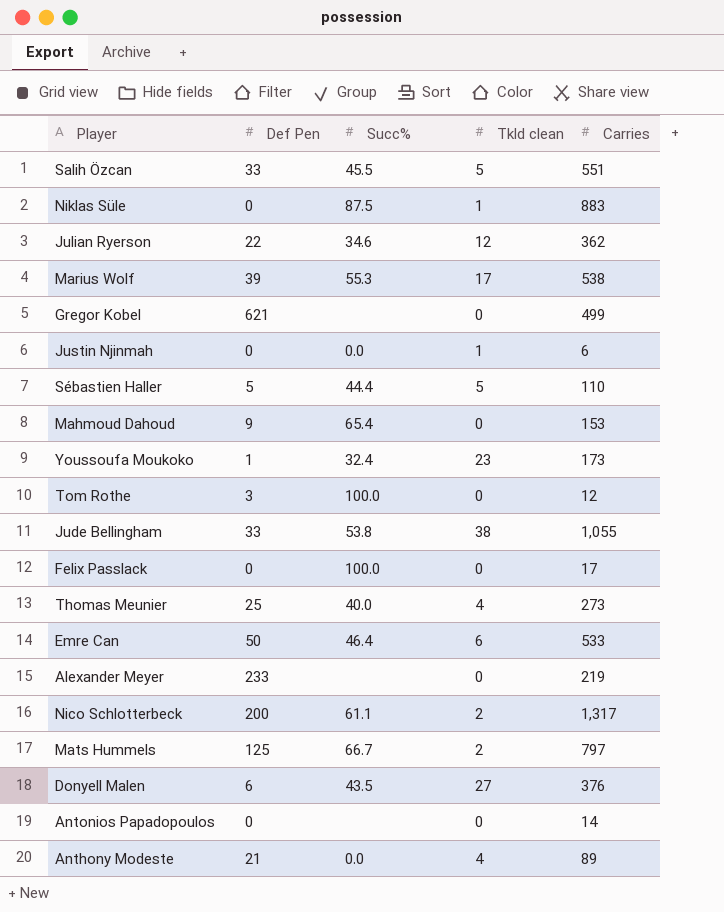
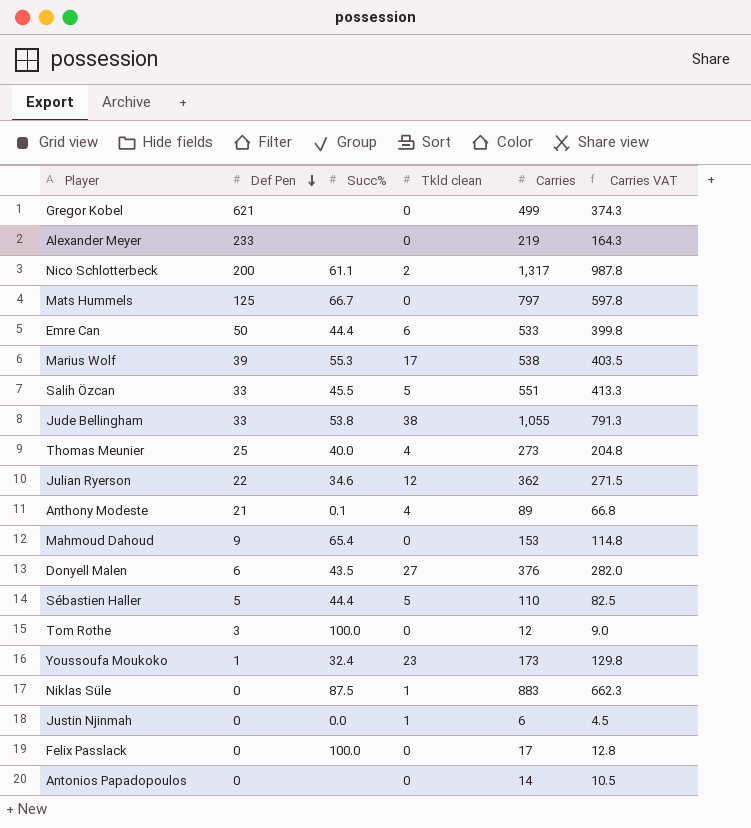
row order: none -> Def Pen descending
column Carries VAT | formula: none -> [Carries] * 0.75
Mats Hummels | Tkld clean: 2 -> 0
Emre Can | Succ%: 46.4 -> 44.4
Anthony Modeste | Succ%: 0.0 -> 0.1

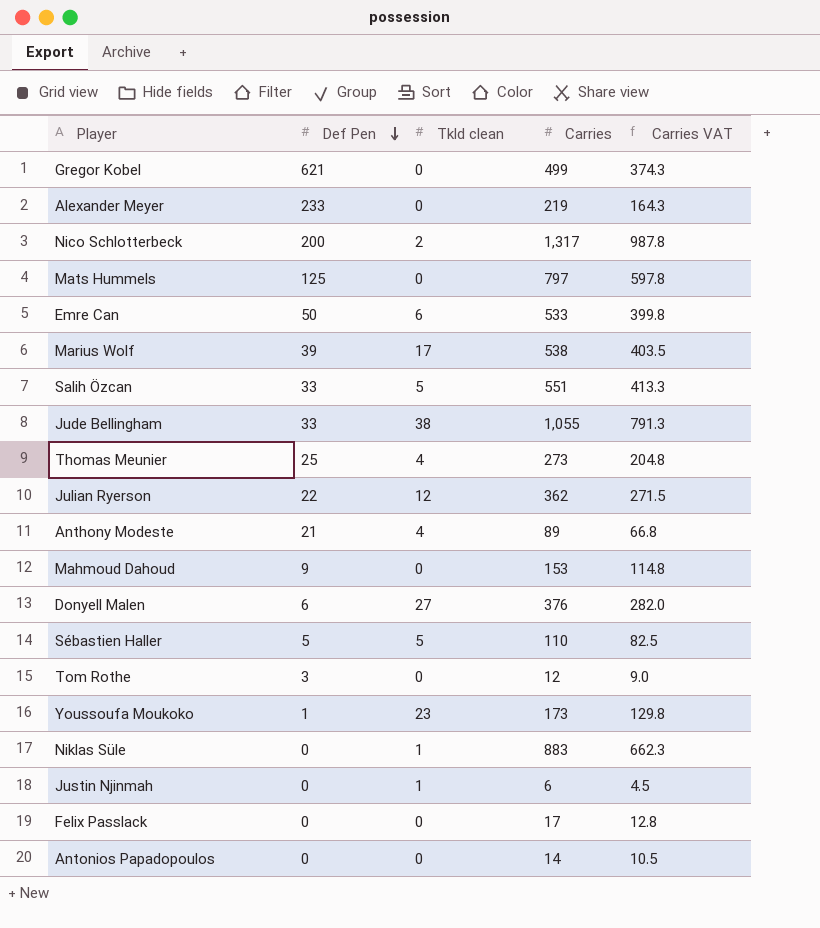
column Succ% | position: 3 -> none

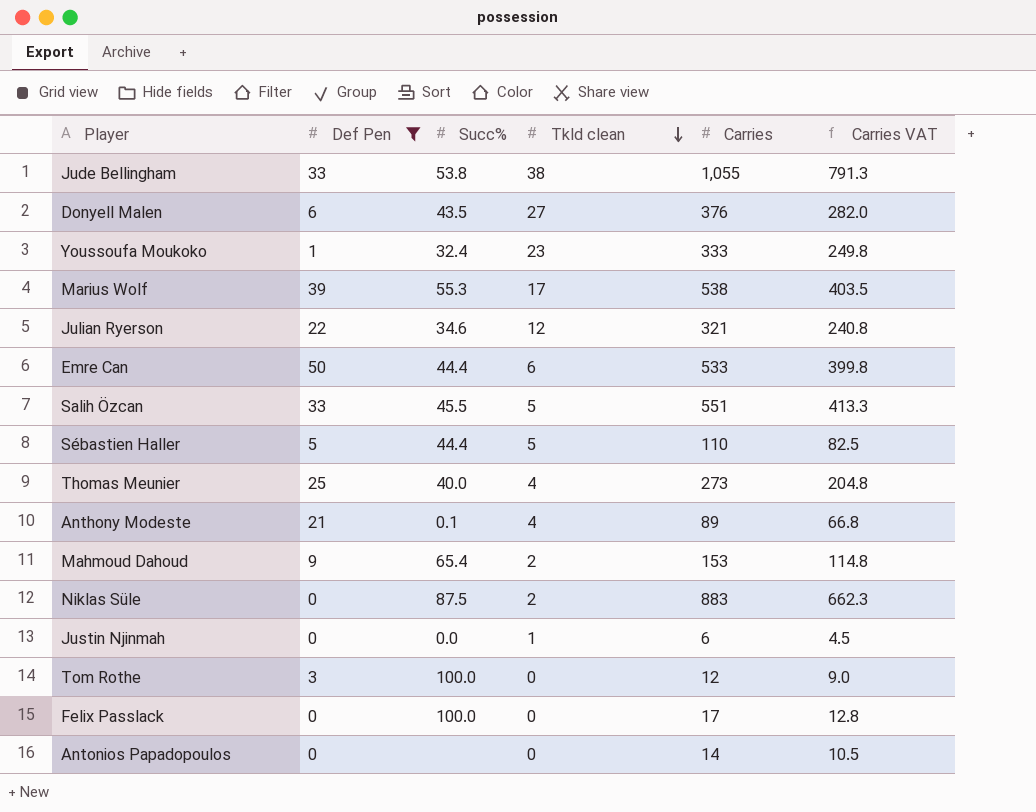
filter: none -> Def Pen <= 50
row order: Def Pen descending -> Tkld clean descending
column Succ% | position: none -> 3
Youssoufa Moukoko | Carries: 173 -> 333
Youssoufa Moukoko | Carries VAT: 129.8 -> 249.8
Julian Ryerson | Carries: 362 -> 321
Julian Ryerson | Carries VAT: 271.5 -> 240.8
Mahmoud Dahoud | Tkld clean: 0 -> 2
Niklas Süle | Tkld clean: 1 -> 2

